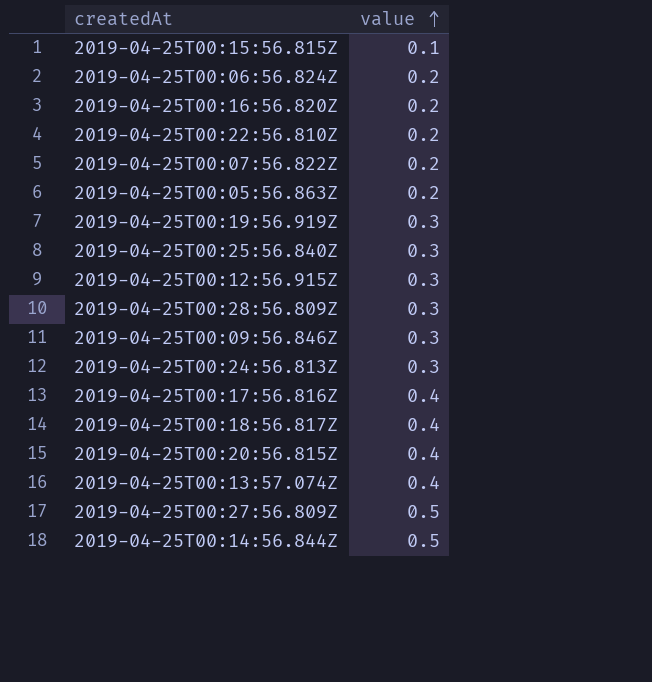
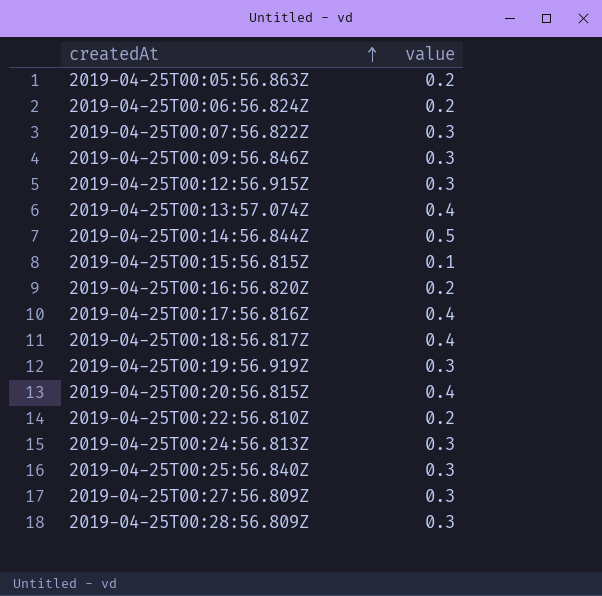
row order: value ascending -> createdAt ascending
2019-04-25T00:07:56.822Z | value: 0.2 -> 0.3
2019-04-25T00:27:56.809Z | value: 0.5 -> 0.3

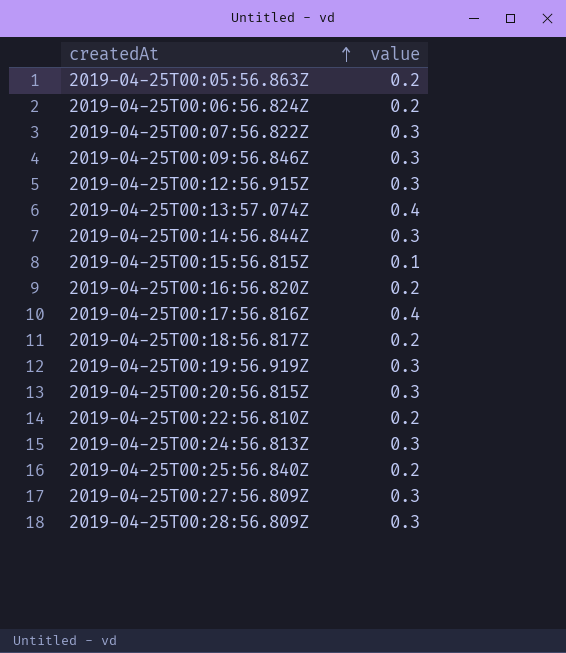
2019-04-25T00:14:56.844Z | value: 0.5 -> 0.3
2019-04-25T00:18:56.817Z | value: 0.4 -> 0.2
2019-04-25T00:20:56.815Z | value: 0.4 -> 0.3
2019-04-25T00:25:56.840Z | value: 0.3 -> 0.2

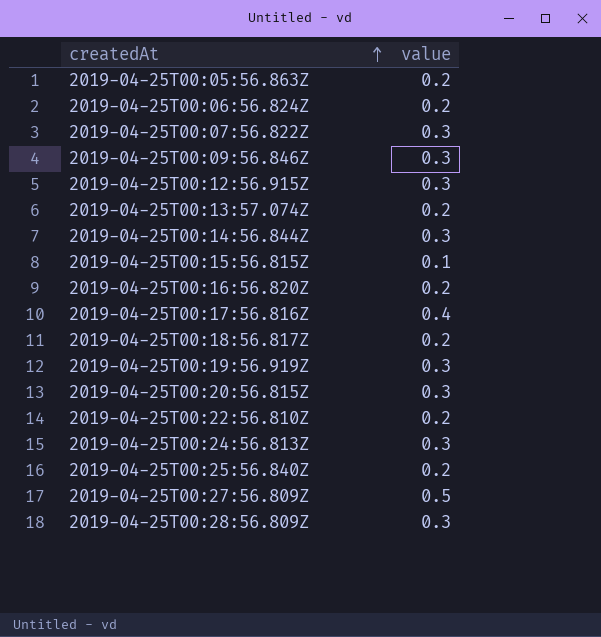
2019-04-25T00:13:57.074Z | value: 0.4 -> 0.2
2019-04-25T00:27:56.809Z | value: 0.3 -> 0.5

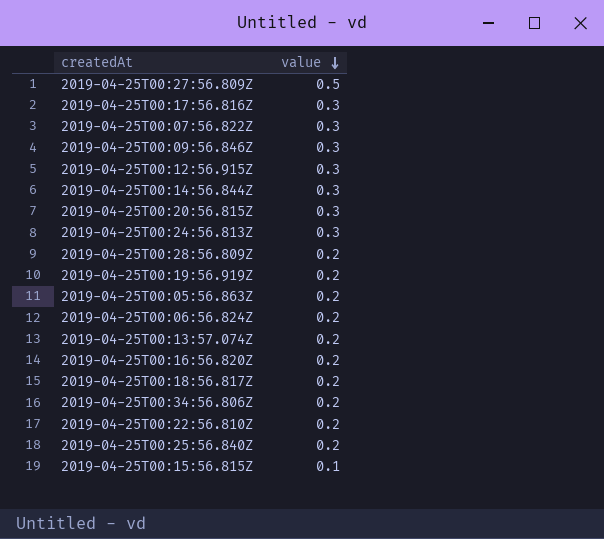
row order: createdAt ascending -> value descending
2019-04-25T00:17:56.816Z | value: 0.4 -> 0.3
2019-04-25T00:28:56.809Z | value: 0.3 -> 0.2
2019-04-25T00:19:56.919Z | value: 0.3 -> 0.2
row 2019-04-25T00:34:56.806Z: none -> 0.2

